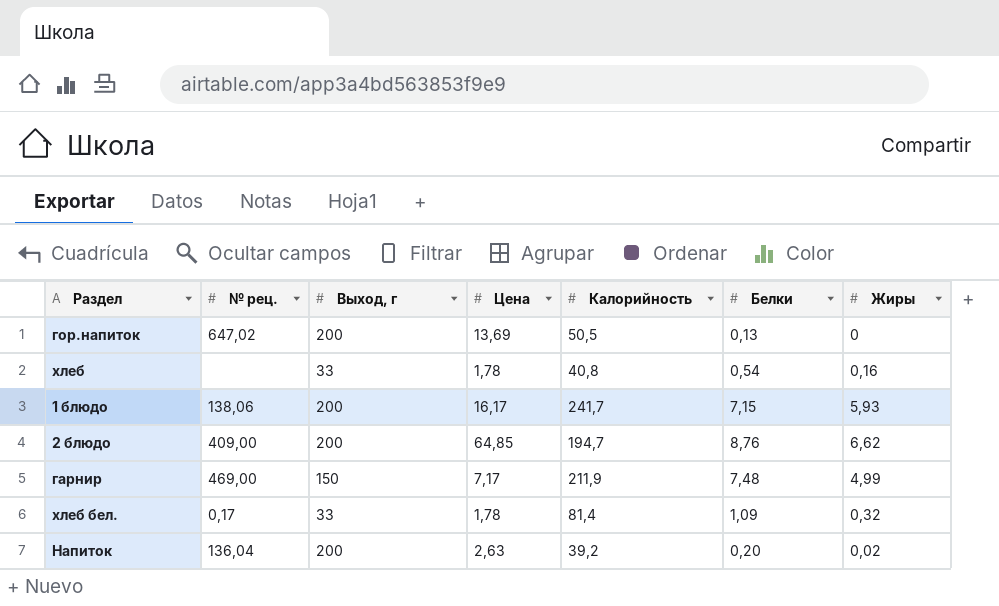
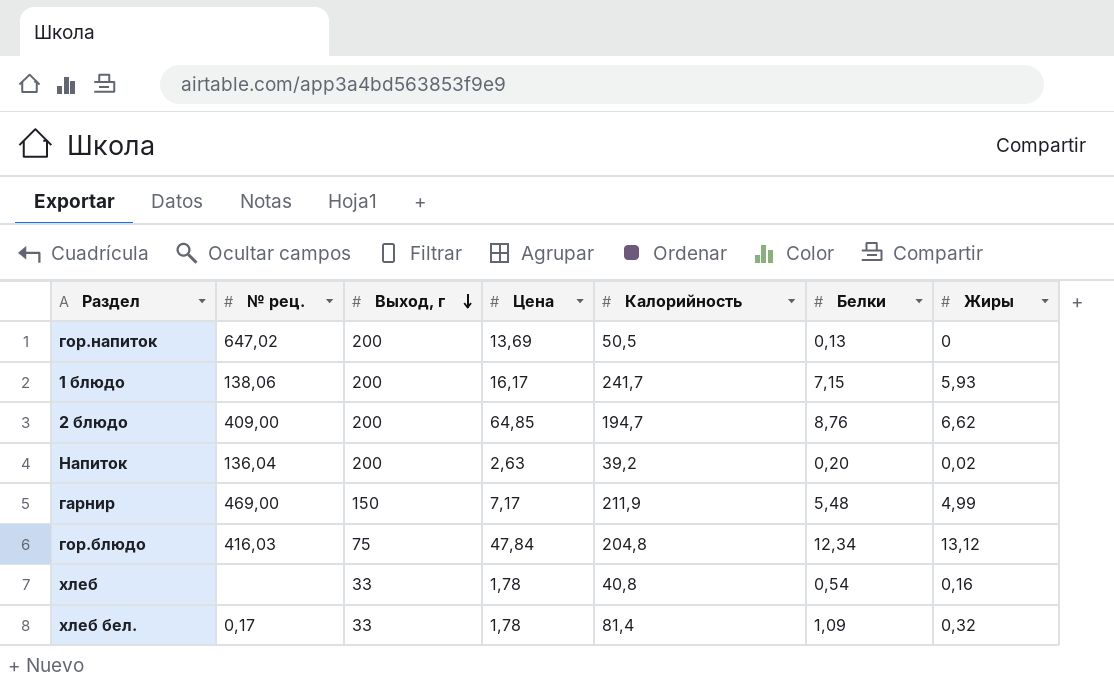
row order: none -> Выход, г descending
гарнир | Белки: 7,48 -> 5,48
row гор.блюдо: none -> 416,03 | 75 | 47,84 | 204,8 | 12,34 | 13,12

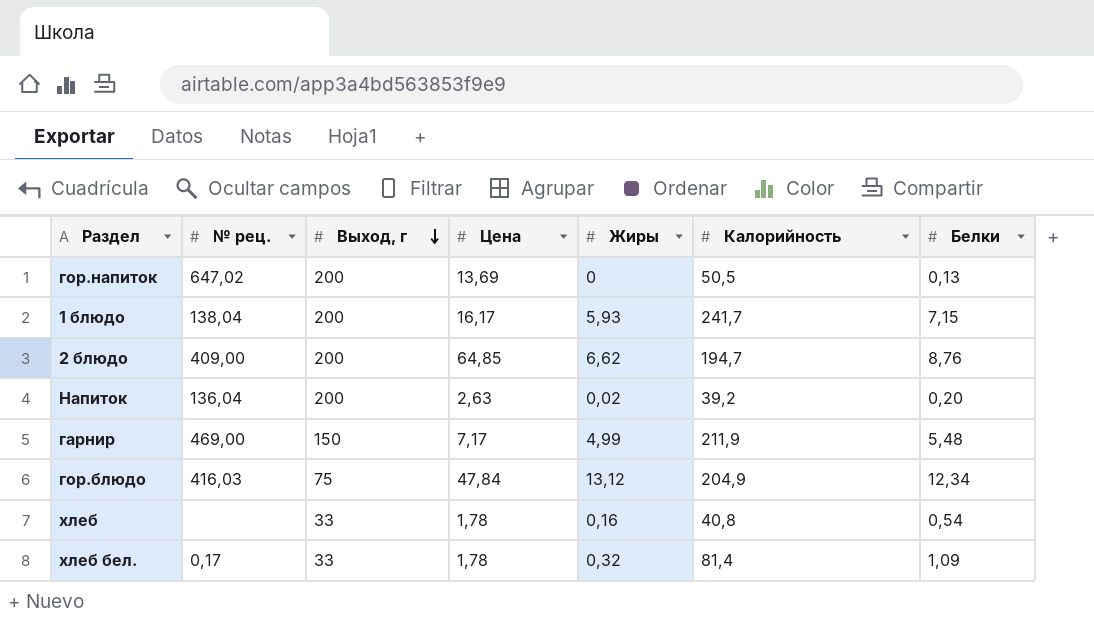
column Жиры | position: 7 -> 5
1 блюдо | № рец.: 138,06 -> 138,04
гор.блюдо | Калорийность: 204,8 -> 204,9

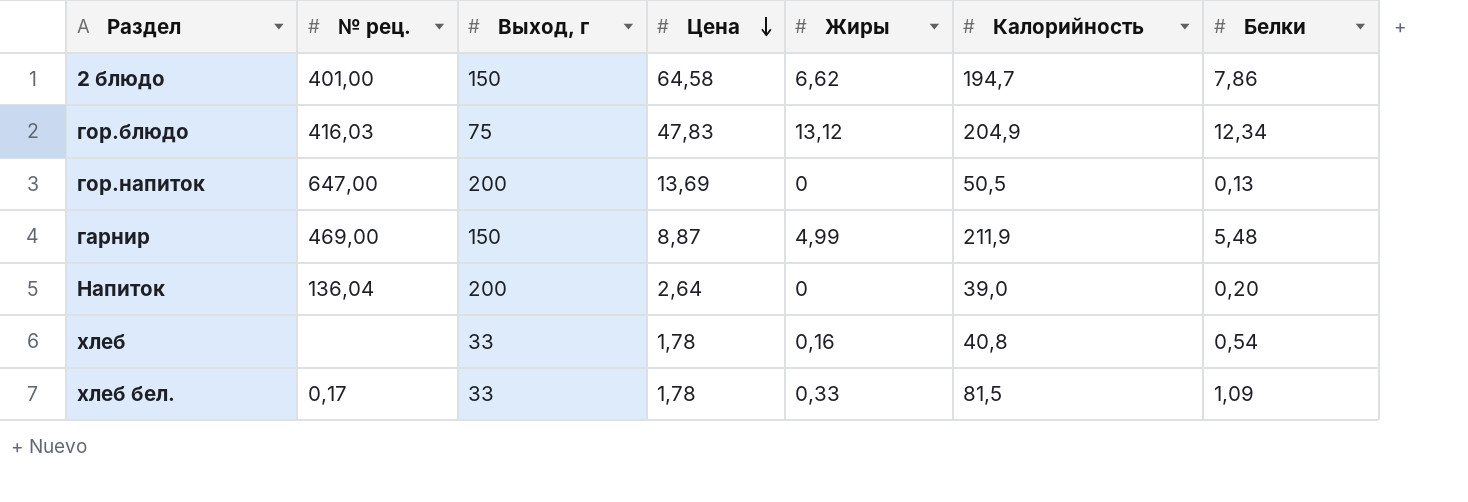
row order: Выход, г descending -> Цена descending
row 1 блюдо: 138,04 | 200 | 16,17 | 5,93 | 241,7 | 7,15 -> none
2 блюдо | № рец.: 409,00 -> 401,00
2 блюдо | Выход, г: 200 -> 150
2 блюдо | Цена: 64,85 -> 64,58
2 блюдо | Белки: 8,76 -> 7,86
гор.блюдо | Цена: 47,84 -> 47,83
гор.напиток | № рец.: 647,02 -> 647,00
гарнир | Цена: 7,17 -> 8,87
Напиток | Цена: 2,63 -> 2,64
Напиток | Жиры: 0,02 -> 0
Напиток | Калорийность: 39,2 -> 39,0
хлеб бел. | Жиры: 0,32 -> 0,33
хлеб бел. | Калорийность: 81,4 -> 81,5

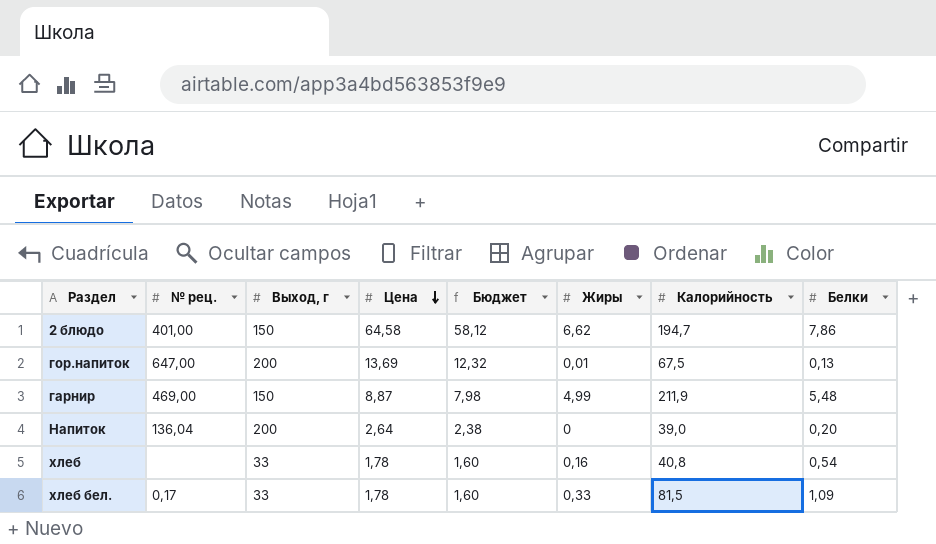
column Бюджет | formula: none -> [Цена] * 0,9
row гор.блюдо: 416,03 | 75 | 47,83 | 13,12 | 204,9 | 12,34 -> none
гор.напиток | Жиры: 0 -> 0,01
гор.напиток | Калорийность: 50,5 -> 67,5

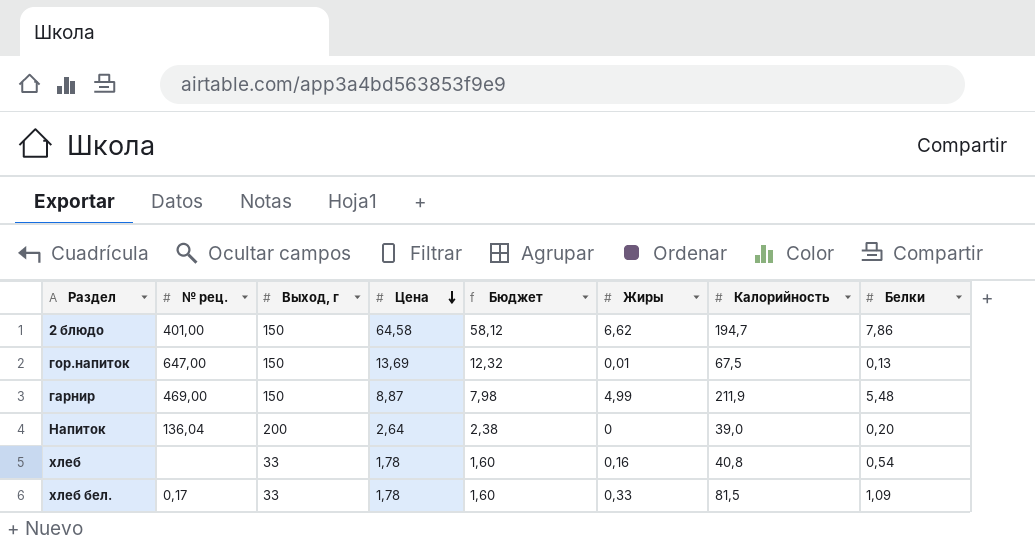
гор.напиток | Выход, г: 200 -> 150

